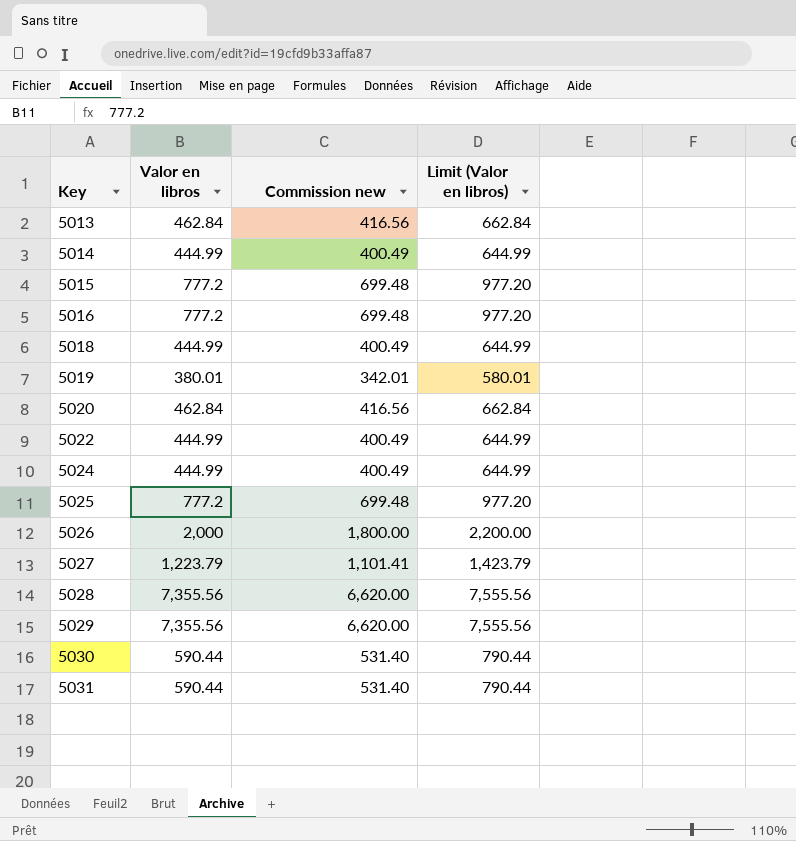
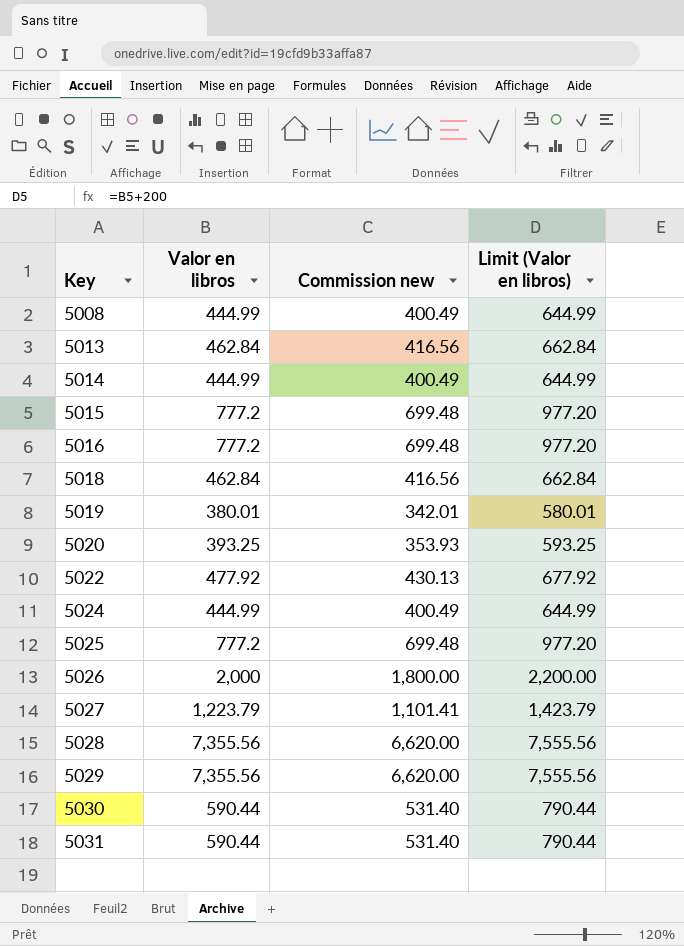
row 5008: none -> 444.99 | 400.49 | 644.99
5018 | Valor en libros: 444.99 -> 462.84
5018 | Commission new: 400.49 -> 416.56
5018 | Limit (Valor en libros): 644.99 -> 662.84
5020 | Valor en libros: 462.84 -> 393.25
5020 | Commission new: 416.56 -> 353.93
5020 | Limit (Valor en libros): 662.84 -> 593.25
5022 | Valor en libros: 444.99 -> 477.92
5022 | Commission new: 400.49 -> 430.13
5022 | Limit (Valor en libros): 644.99 -> 677.92

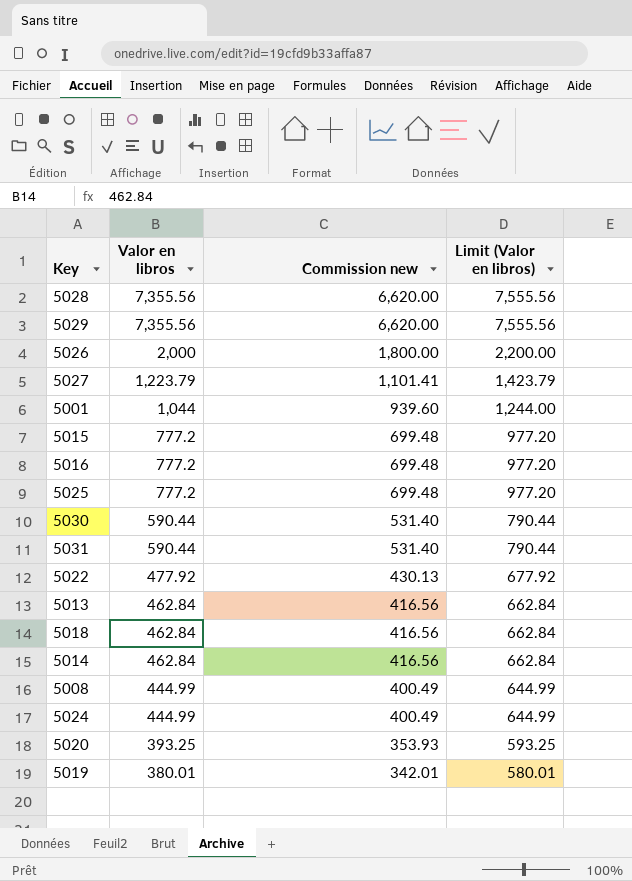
row order: Key ascending -> Valor en libros descending
row 5001: none -> 1,044 | 939.60 | 1,244.00
5014 | Valor en libros: 444.99 -> 462.84
5014 | Commission new: 400.49 -> 416.56
5014 | Limit (Valor en libros): 644.99 -> 662.84

